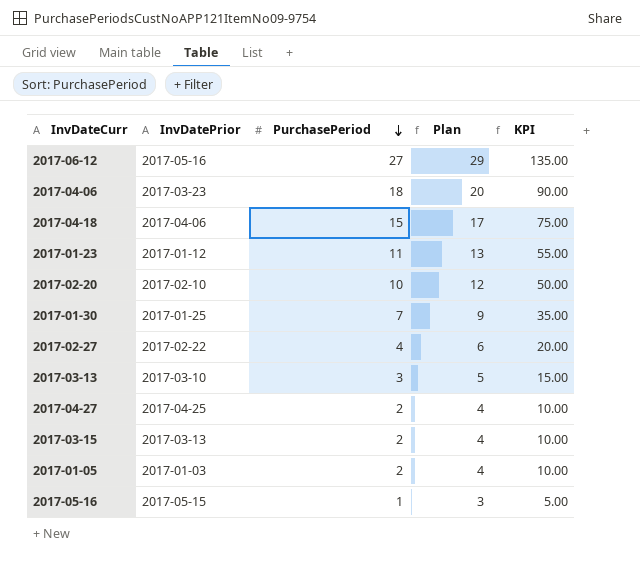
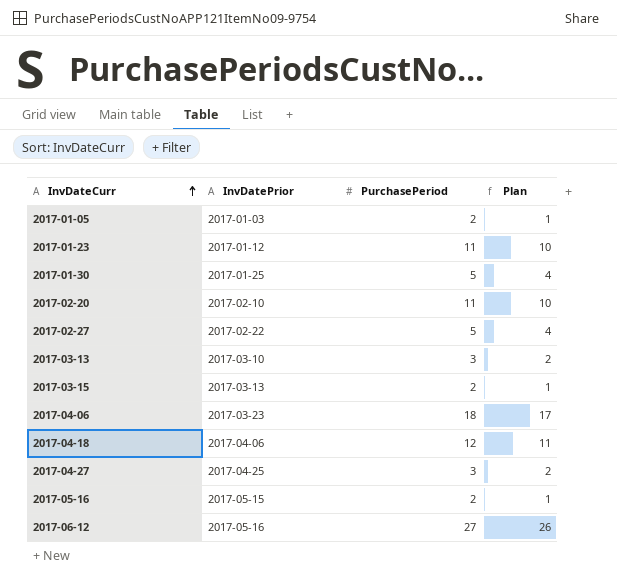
row order: PurchasePeriod descending -> InvDateCurr ascending
column KPI | formula: [PurchasePeriod] * 5 -> none
column Plan | formula: [PurchasePeriod] + 2 -> [PurchasePeriod] - 1
2017-01-30 | PurchasePeriod: 7 -> 5
2017-02-20 | PurchasePeriod: 10 -> 11
2017-02-27 | PurchasePeriod: 4 -> 5
2017-04-18 | PurchasePeriod: 15 -> 12
2017-04-27 | PurchasePeriod: 2 -> 3
2017-05-16 | PurchasePeriod: 1 -> 2

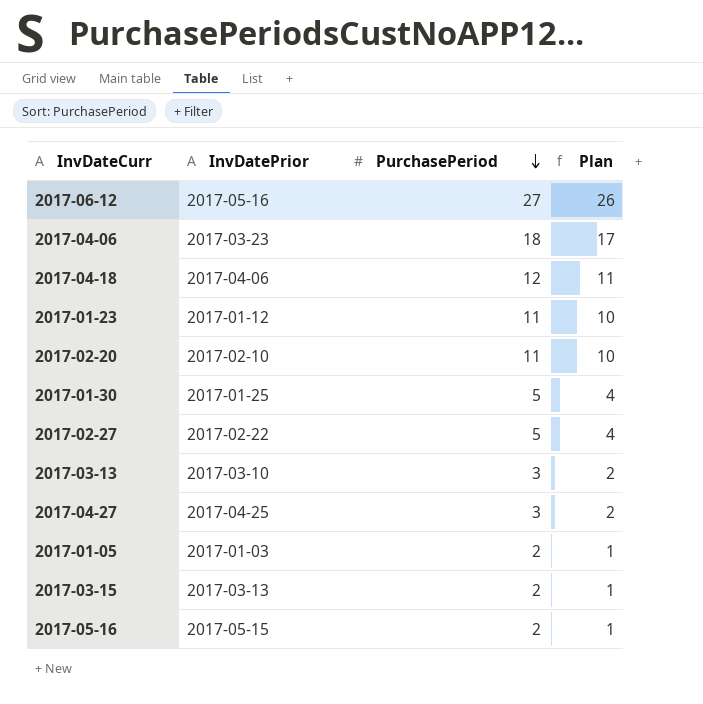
row order: InvDateCurr ascending -> PurchasePeriod descending

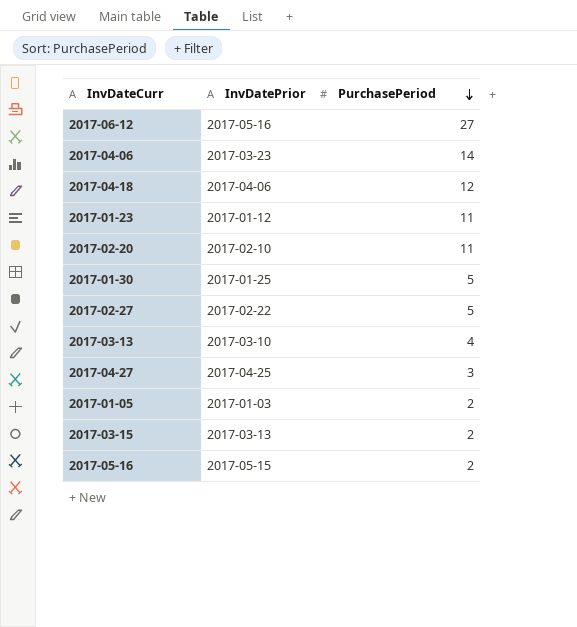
column Plan | formula: [PurchasePeriod] - 1 -> none
2017-04-06 | PurchasePeriod: 18 -> 14
2017-03-13 | PurchasePeriod: 3 -> 4

